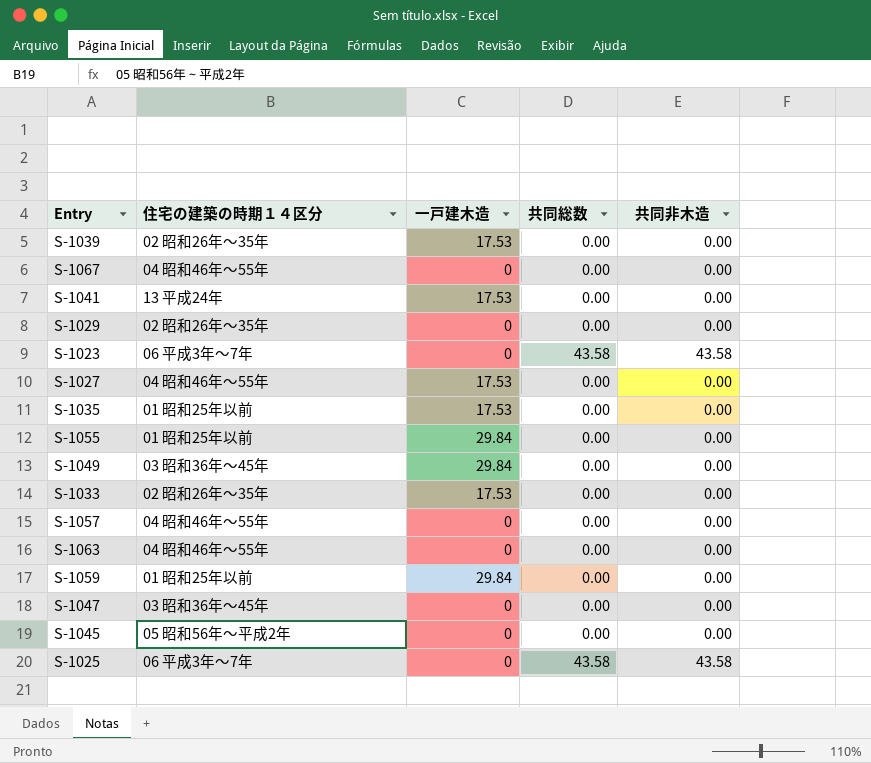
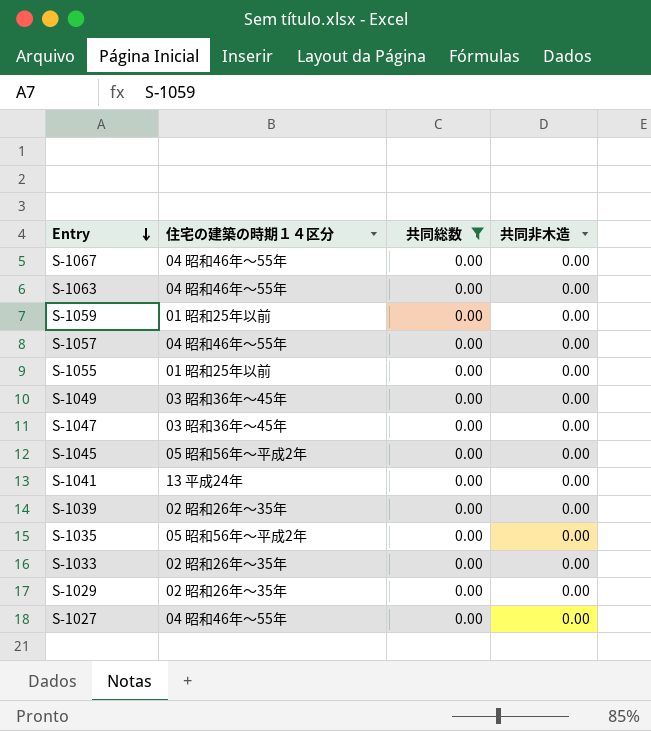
filter: none -> 共同総数 = 0.00
row order: none -> Entry descending
column 一戸建木造 | position: 3 -> none
S-1035 | 住宅の建築の時期１４区分: 01 昭和25年以前 -> 05 昭和56年～平成2年

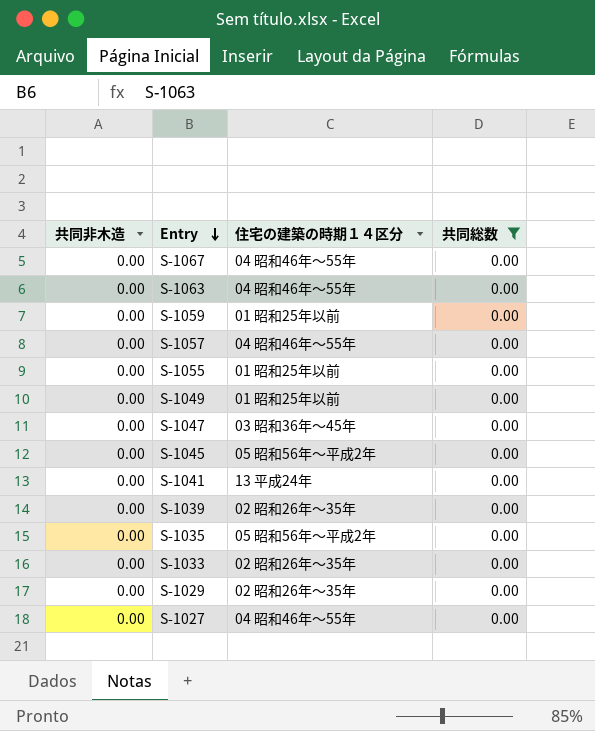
column 共同非木造 | position: 4 -> 1
S-1049 | 住宅の建築の時期１４区分: 03 昭和36年～45年 -> 01 昭和25年以前

